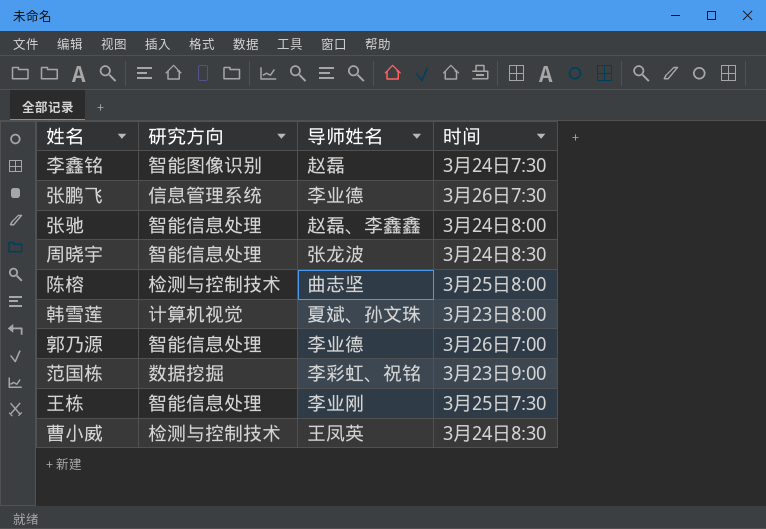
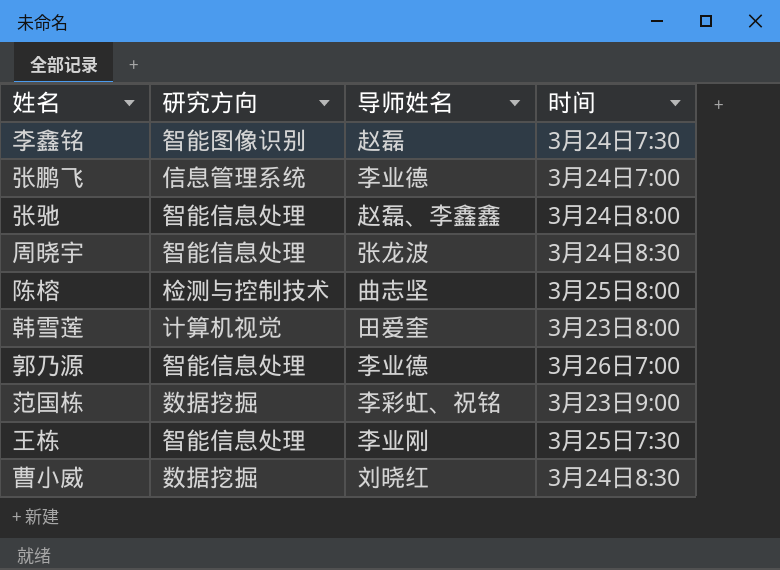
张鹏飞 | 时间: 3月26日7:30 -> 3月24日7:00
韩雪莲 | 导师姓名: 夏斌、孙文珠 -> 田爱奎
曹小威 | 研究方向: 检测与控制技术 -> 数据挖掘
曹小威 | 导师姓名: 王凤英 -> 刘晓红

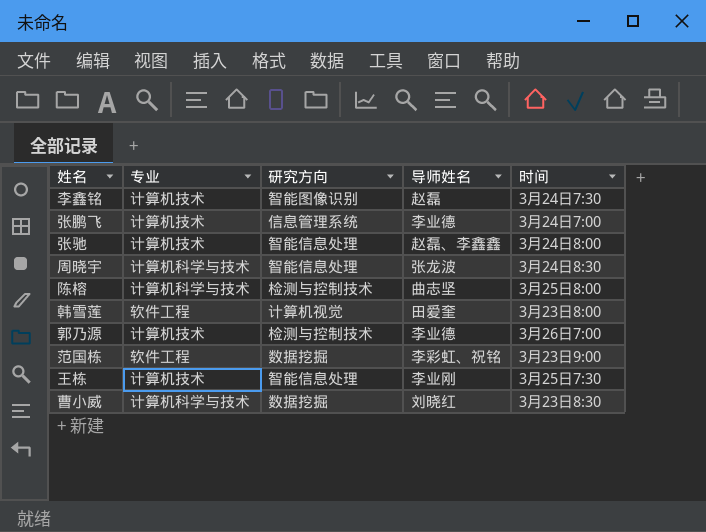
column 专业 | position: none -> 2
郭乃源 | 研究方向: 智能信息处理 -> 检测与控制技术
曹小威 | 时间: 3月24日8:30 -> 3月23日8:30

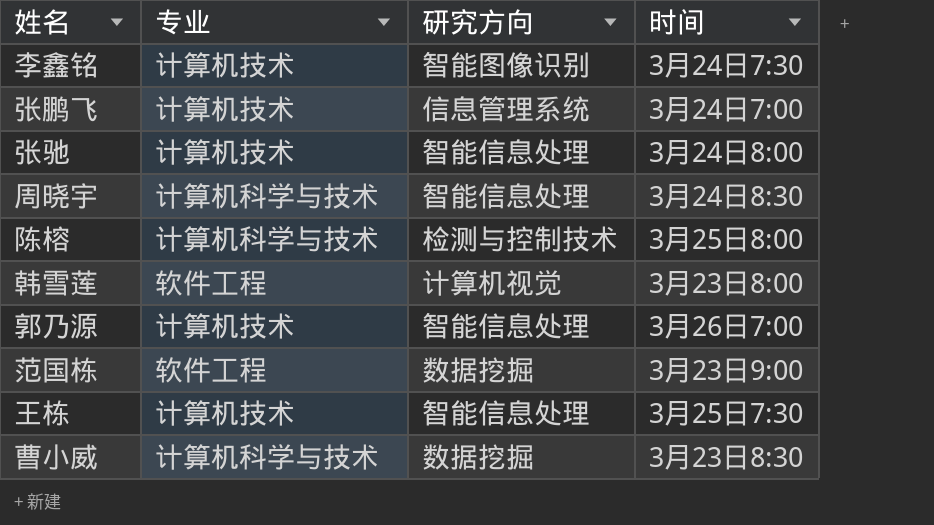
column 导师姓名 | position: 4 -> none
郭乃源 | 研究方向: 检测与控制技术 -> 智能信息处理

